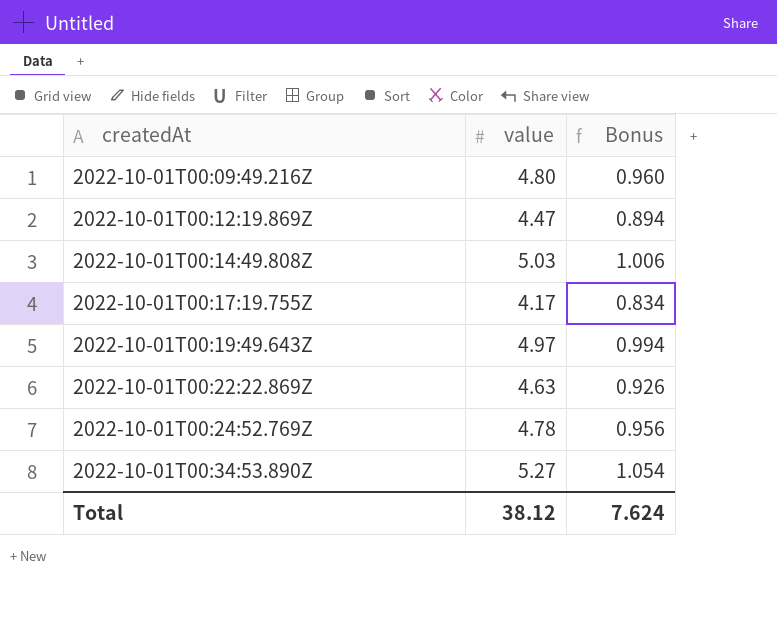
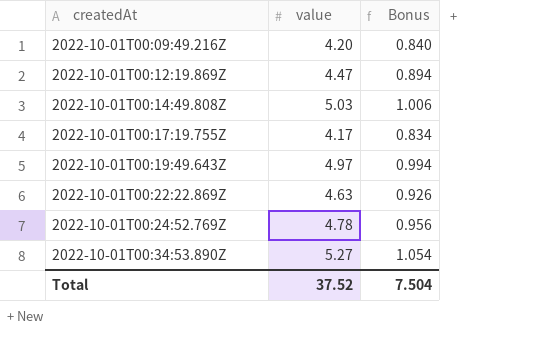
2022-10-01T00:09:49.216Z | value: 4.80 -> 4.20
2022-10-01T00:09:49.216Z | Bonus: 0.960 -> 0.840
Total | value: 38.12 -> 37.52
Total | Bonus: 7.624 -> 7.504

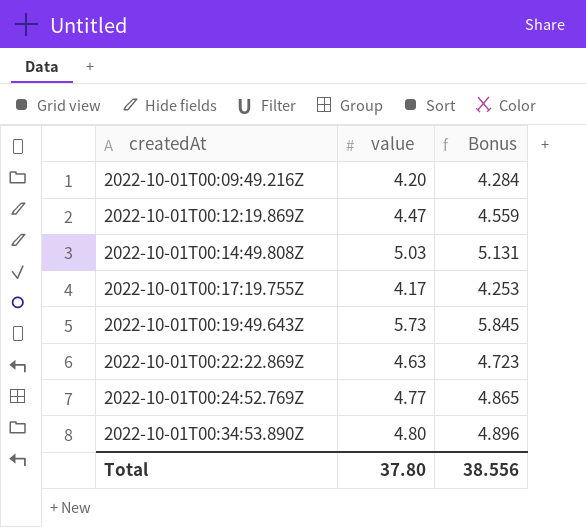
column Bonus | formula: [value] * 0.2 -> [value] * 1.02
2022-10-01T00:19:49.643Z | value: 4.97 -> 5.73
2022-10-01T00:24:52.769Z | value: 4.78 -> 4.77
2022-10-01T00:34:53.890Z | value: 5.27 -> 4.80
Total | value: 37.52 -> 37.80
Total | Bonus: 7.504 -> 38.556

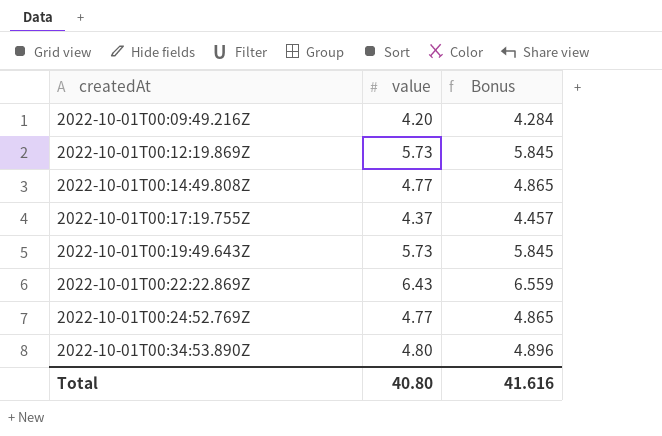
2022-10-01T00:12:19.869Z | value: 4.47 -> 5.73
2022-10-01T00:12:19.869Z | Bonus: 4.559 -> 5.845
2022-10-01T00:14:49.808Z | value: 5.03 -> 4.77
2022-10-01T00:14:49.808Z | Bonus: 5.131 -> 4.865
2022-10-01T00:17:19.755Z | value: 4.17 -> 4.37
2022-10-01T00:17:19.755Z | Bonus: 4.253 -> 4.457
2022-10-01T00:22:22.869Z | value: 4.63 -> 6.43
2022-10-01T00:22:22.869Z | Bonus: 4.723 -> 6.559
Total | value: 37.80 -> 40.80
Total | Bonus: 38.556 -> 41.616

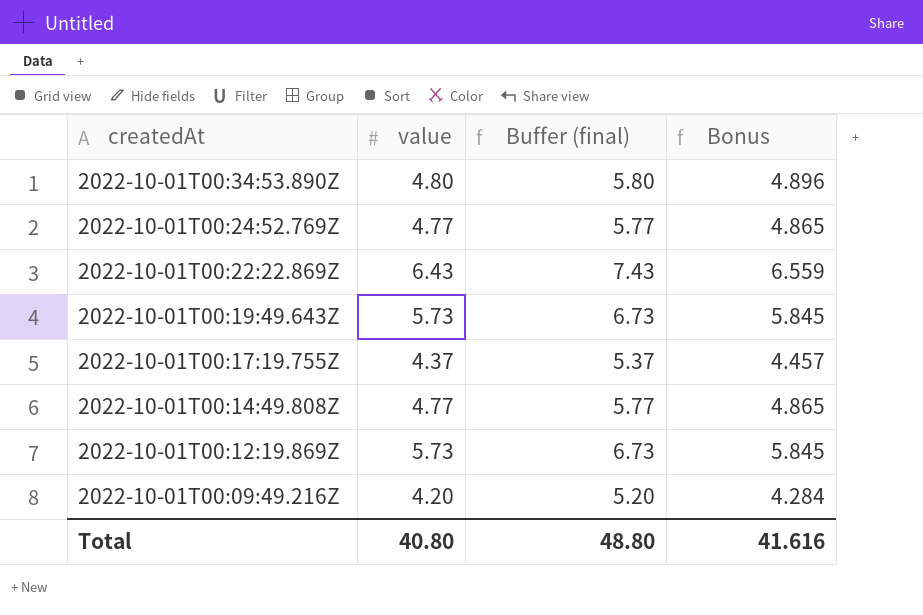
row order: createdAt ascending -> createdAt descending
column Buffer (final) | formula: none -> [value] + 1

